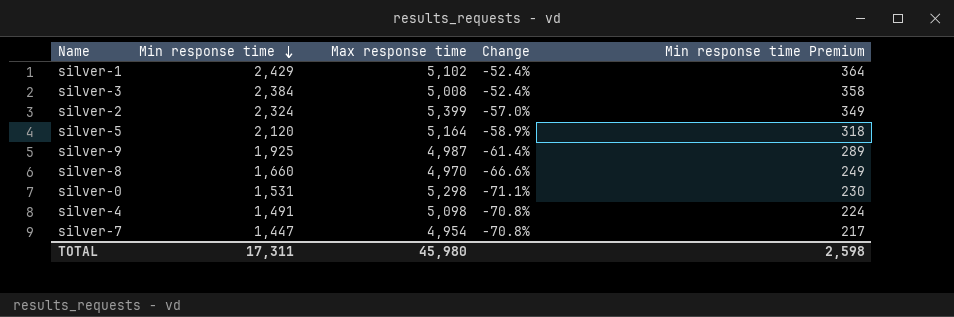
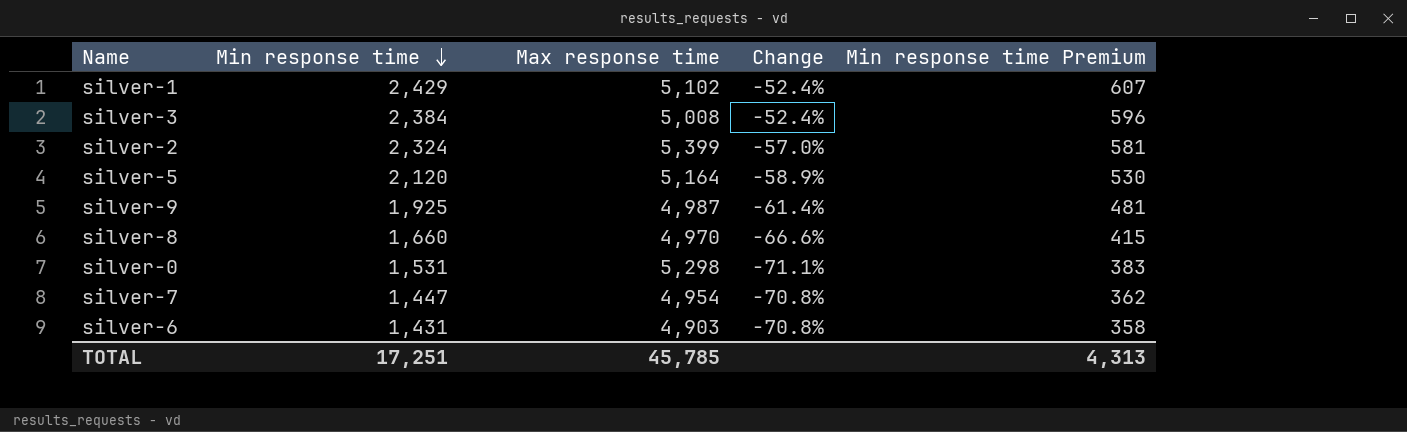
column Min response time Premium | formula: [Min response time] * 0.15 -> [Min response time] * 0.25
row silver-4: 1,491 | 5,098 | -70.8% | 224 -> none
row silver-6: none -> 1,431 | 4,903 | -70.8% | 358
TOTAL | Min response time: 17,311 -> 17,251
TOTAL | Max response time: 45,980 -> 45,785
TOTAL | Min response time Premium: 2,598 -> 4,313

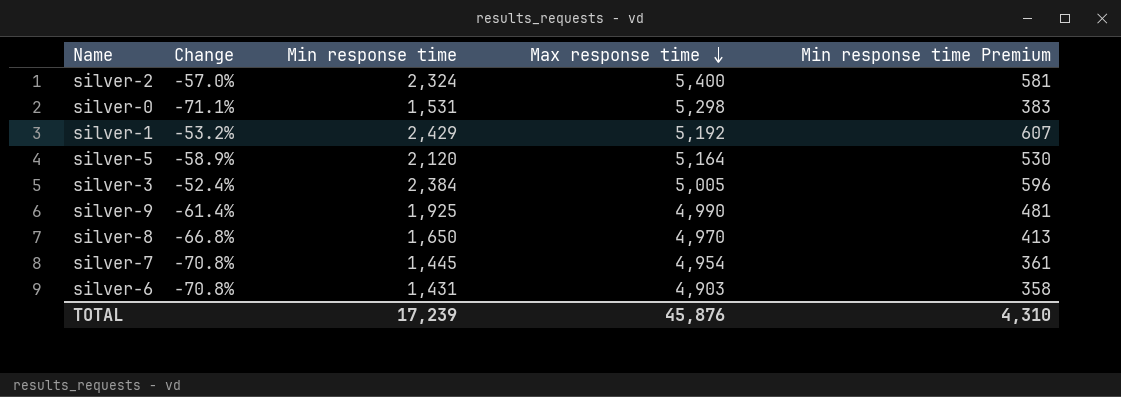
row order: Min response time descending -> Max response time descending
column Change | position: 4 -> 2
silver-2 | Max response time: 5,399 -> 5,400
silver-1 | Change: -52.4% -> -53.2%
silver-1 | Max response time: 5,102 -> 5,192
silver-3 | Max response time: 5,008 -> 5,005
silver-9 | Max response time: 4,987 -> 4,990
silver-8 | Change: -66.6% -> -66.8%
silver-8 | Min response time: 1,660 -> 1,650
silver-8 | Min response time Premium: 415 -> 413
silver-7 | Min response time: 1,447 -> 1,445
silver-7 | Min response time Premium: 362 -> 361
TOTAL | Min response time: 17,251 -> 17,239
TOTAL | Max response time: 45,785 -> 45,876
TOTAL | Min response time Premium: 4,313 -> 4,310

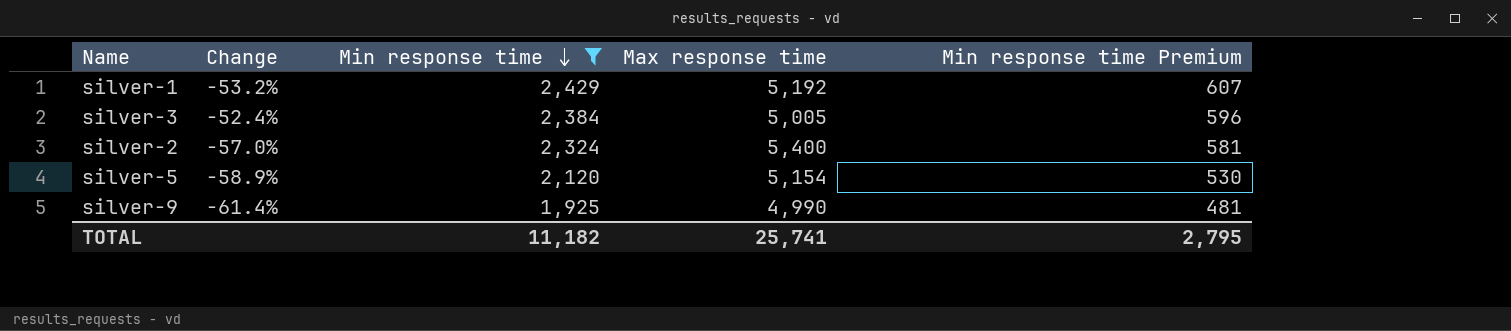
filter: none -> Min response time >= 1,925
row order: Max response time descending -> Min response time descending
silver-5 | Max response time: 5,164 -> 5,154
TOTAL | Min response time: 17,239 -> 11,182
TOTAL | Max response time: 45,876 -> 25,741
TOTAL | Min response time Premium: 4,310 -> 2,795

